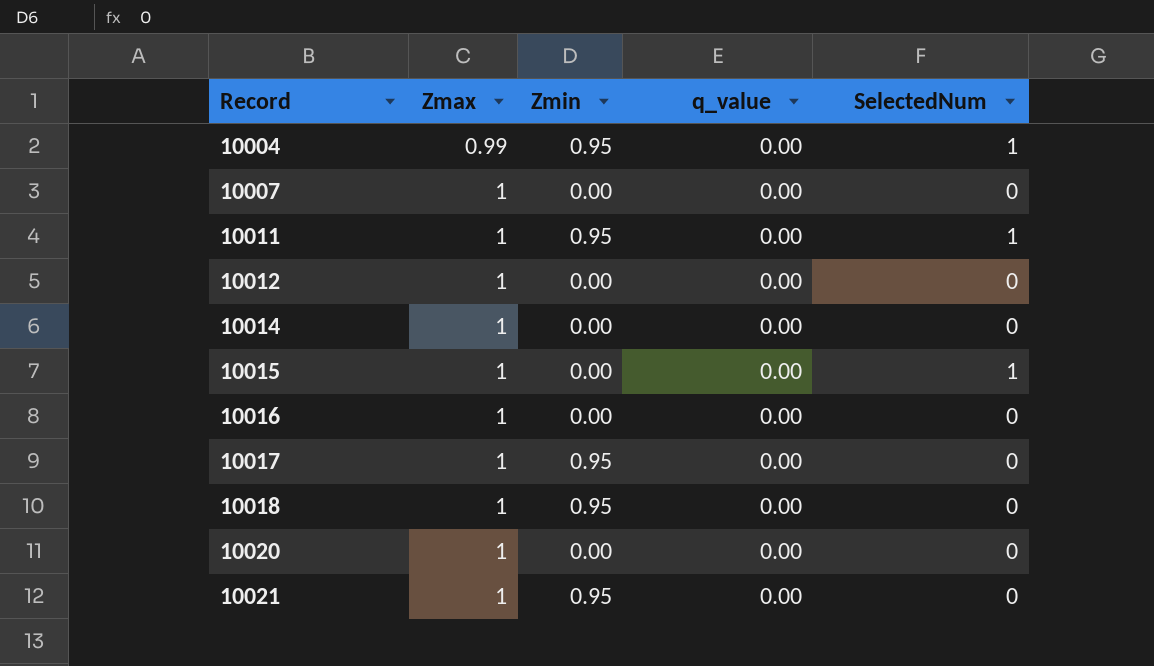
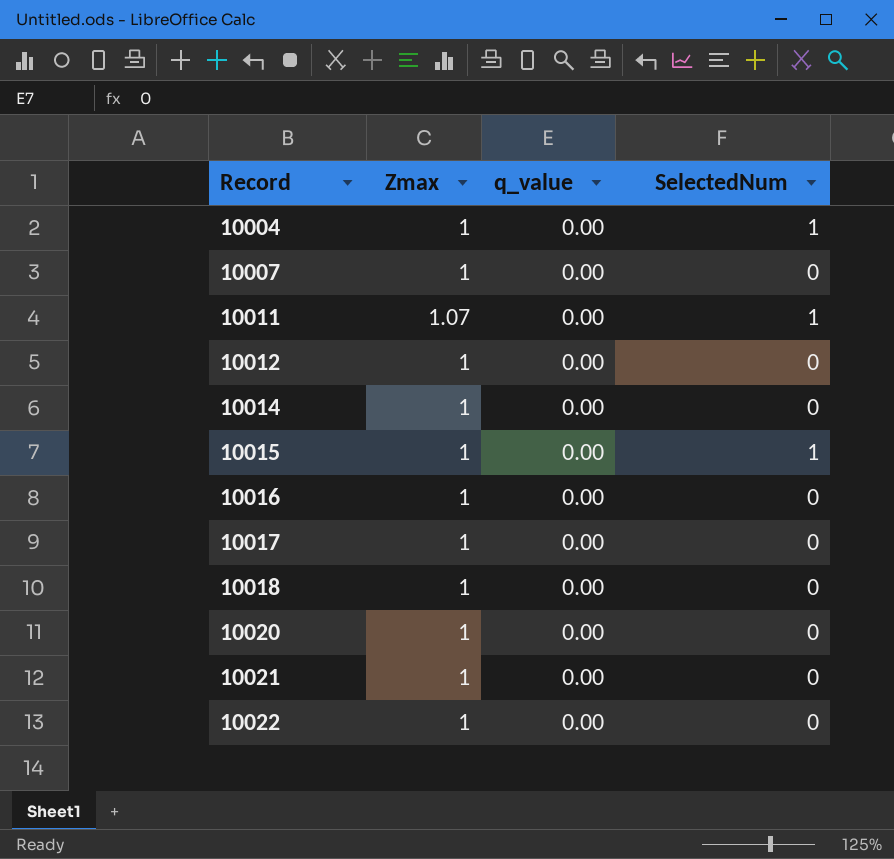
column Zmin | position: 3 -> none
10004 | Zmax: 0.99 -> 1
10011 | Zmax: 1 -> 1.07
row 10022: none -> 1 | 0.00 | 0

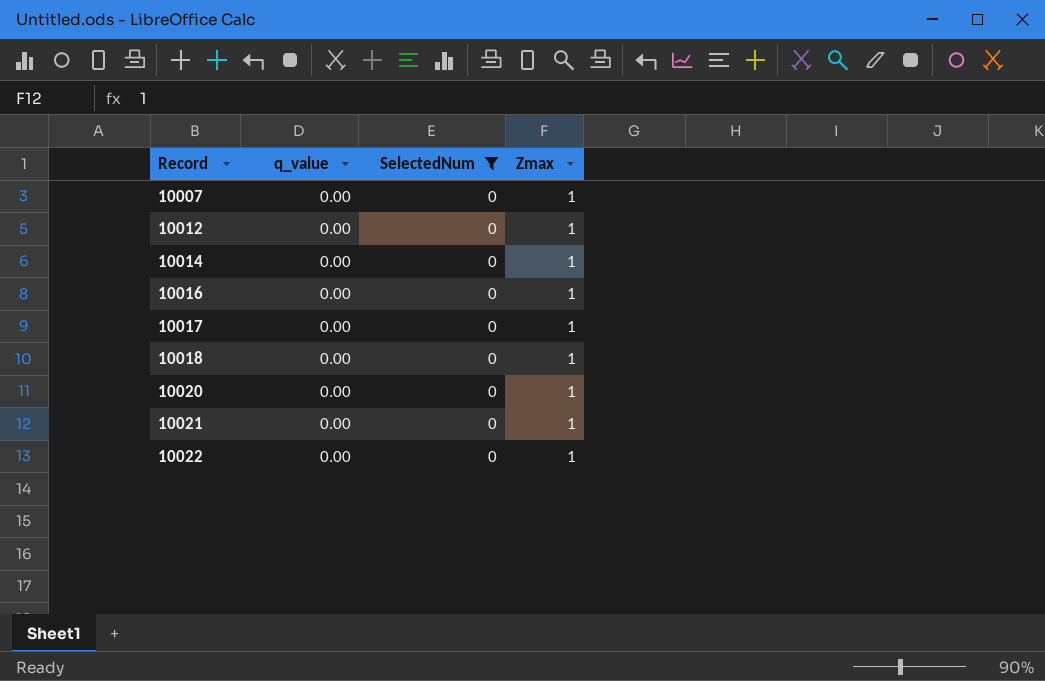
filter: none -> SelectedNum = 0
column Zmax | position: 2 -> 4

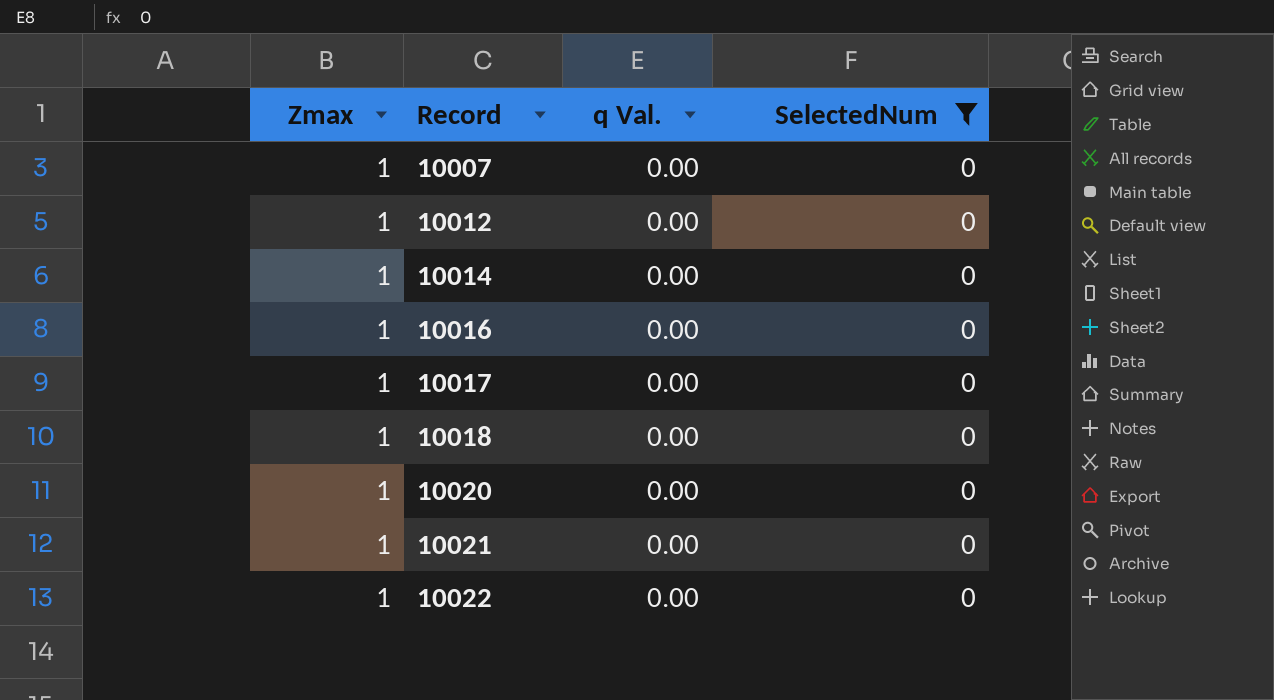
column Zmax | position: 4 -> 1
column name: q_value -> q Val.

